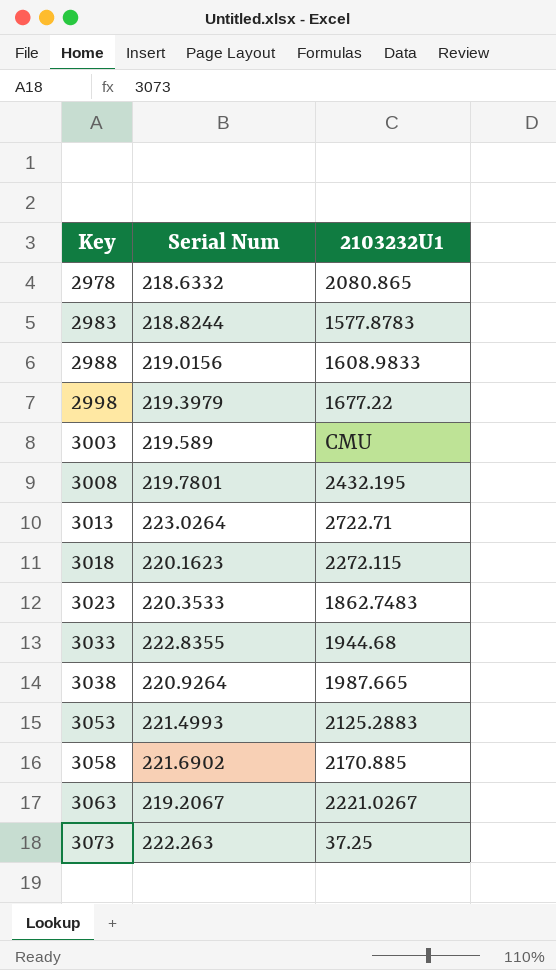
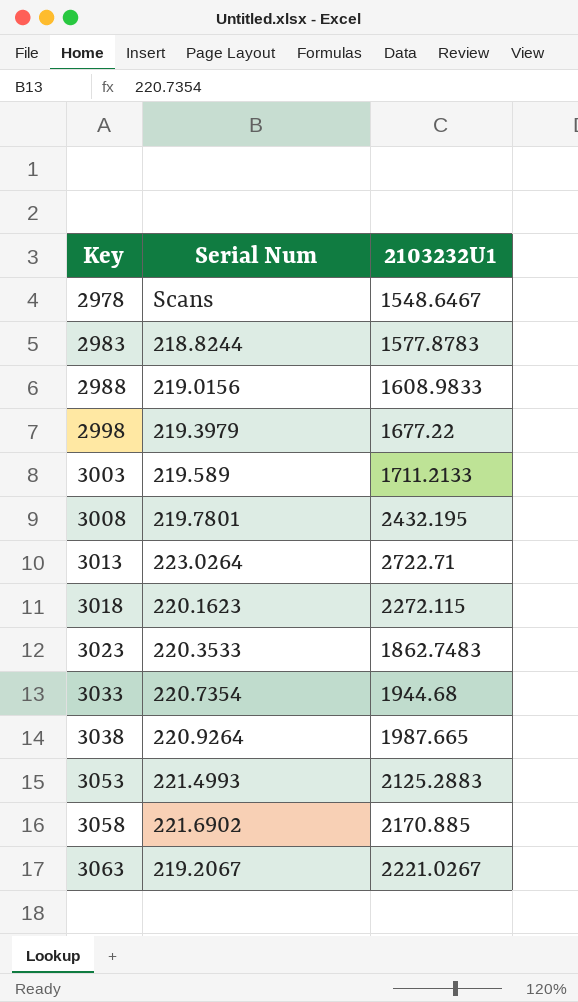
row 3073: 222.263 | 37.25 -> none
2978 | Serial Num: 218.6332 -> Scans
2978 | 2103232U1: 2080.865 -> 1548.6467
3003 | 2103232U1: CMU -> 1711.2133
3033 | Serial Num: 222.8355 -> 220.7354

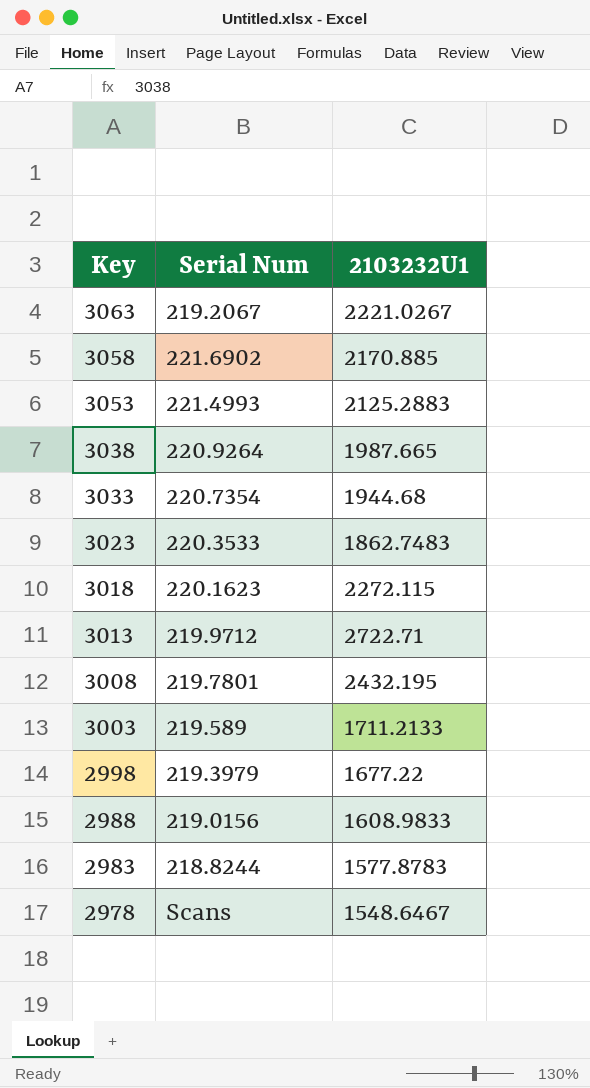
row order: Key ascending -> Key descending
3013 | Serial Num: 223.0264 -> 219.9712

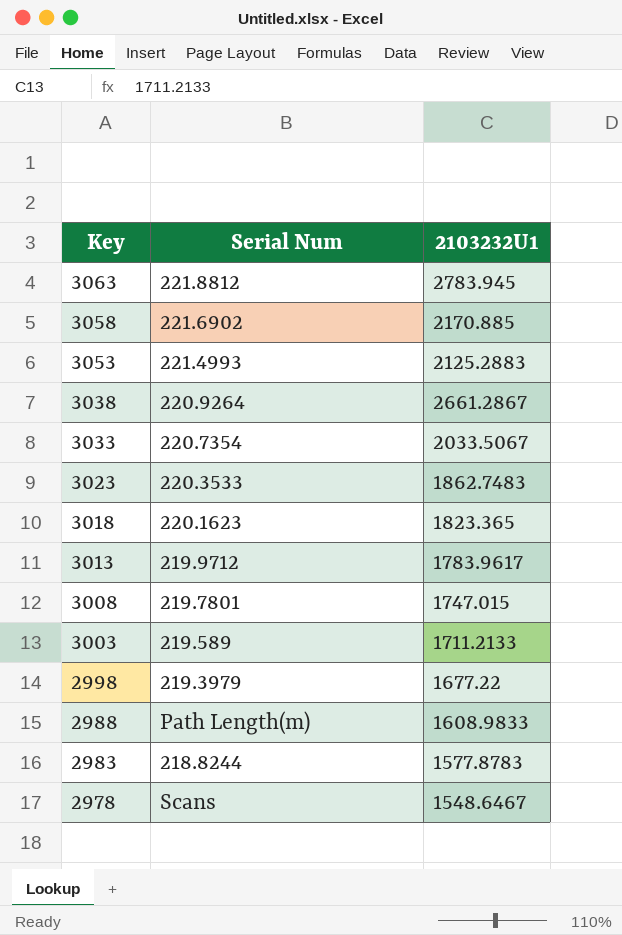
3063 | Serial Num: 219.2067 -> 221.8812
3063 | 2103232U1: 2221.0267 -> 2783.945
3038 | 2103232U1: 1987.665 -> 2661.2867
3033 | 2103232U1: 1944.68 -> 2033.5067
3018 | 2103232U1: 2272.115 -> 1823.365
3013 | 2103232U1: 2722.71 -> 1783.9617
3008 | 2103232U1: 2432.195 -> 1747.015
2988 | Serial Num: 219.0156 -> Path Length(m)

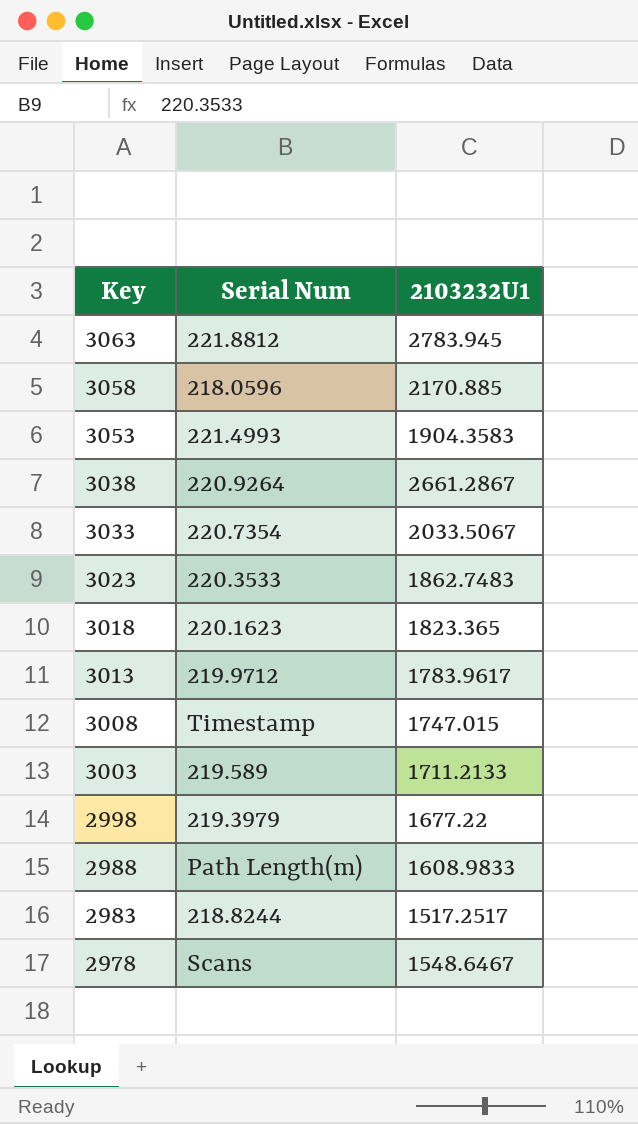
3058 | Serial Num: 221.6902 -> 218.0596
3053 | 2103232U1: 2125.2883 -> 1904.3583
3008 | Serial Num: 219.7801 -> Timestamp
2983 | 2103232U1: 1577.8783 -> 1517.2517

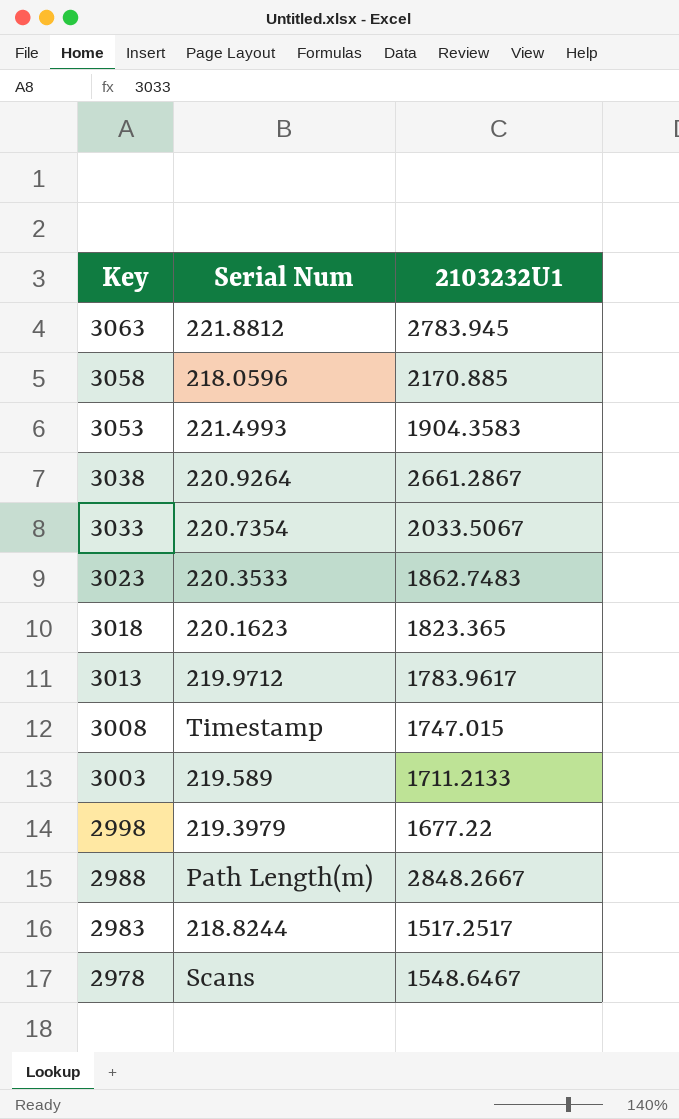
2988 | 2103232U1: 1608.9833 -> 2848.2667

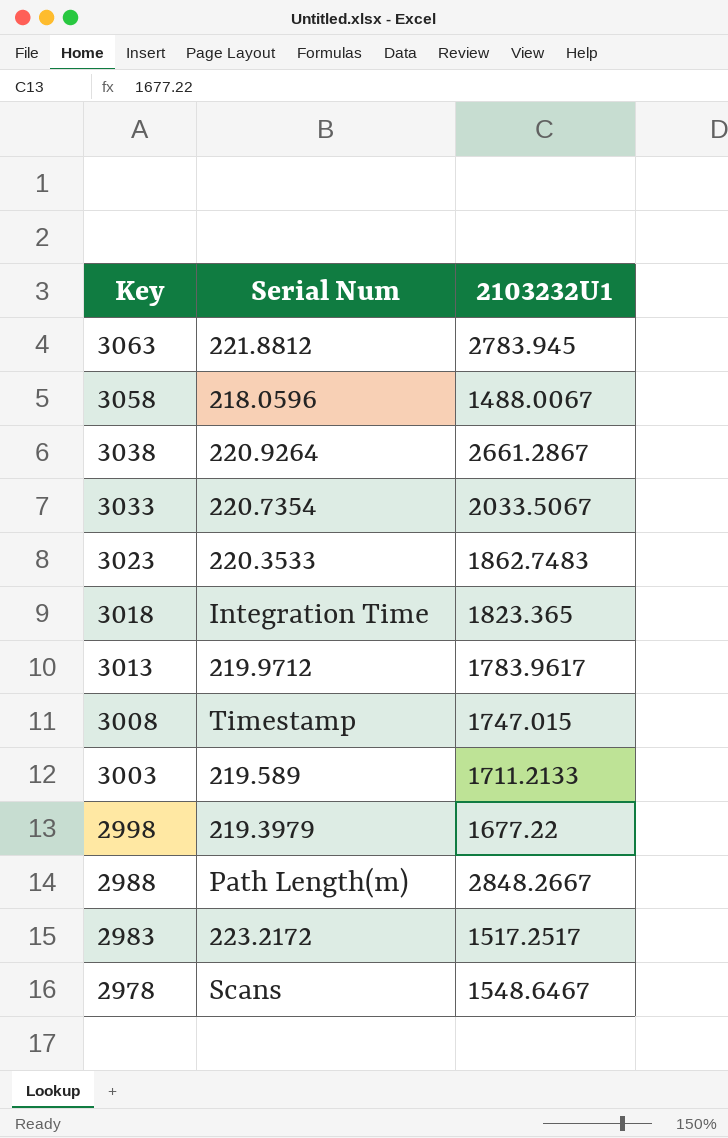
row 3053: 221.4993 | 1904.3583 -> none
3058 | 2103232U1: 2170.885 -> 1488.0067
3018 | Serial Num: 220.1623 -> Integration Time
2983 | Serial Num: 218.8244 -> 223.2172

